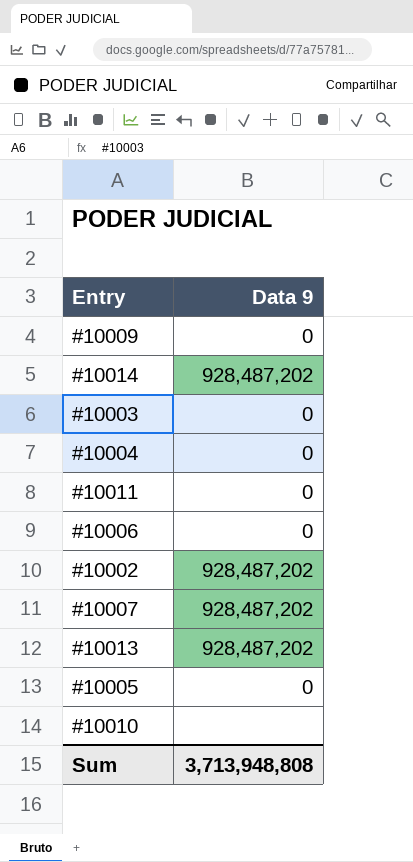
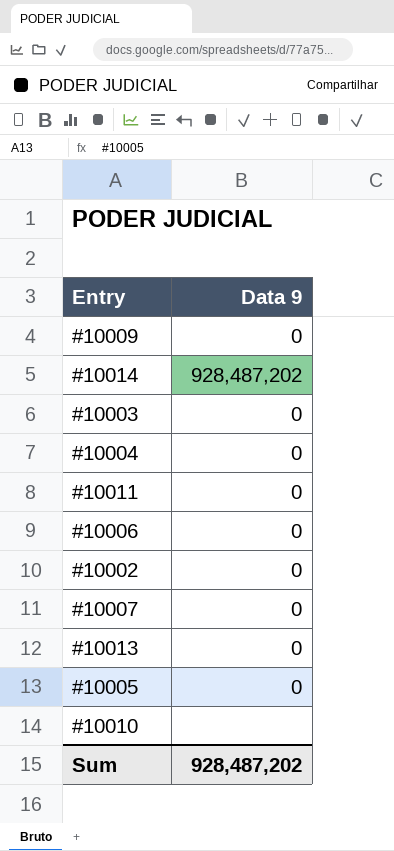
#10002 | Data 9: 928,487,202 -> 0
#10007 | Data 9: 928,487,202 -> 0
#10013 | Data 9: 928,487,202 -> 0
Sum | Data 9: 3,713,948,808 -> 928,487,202

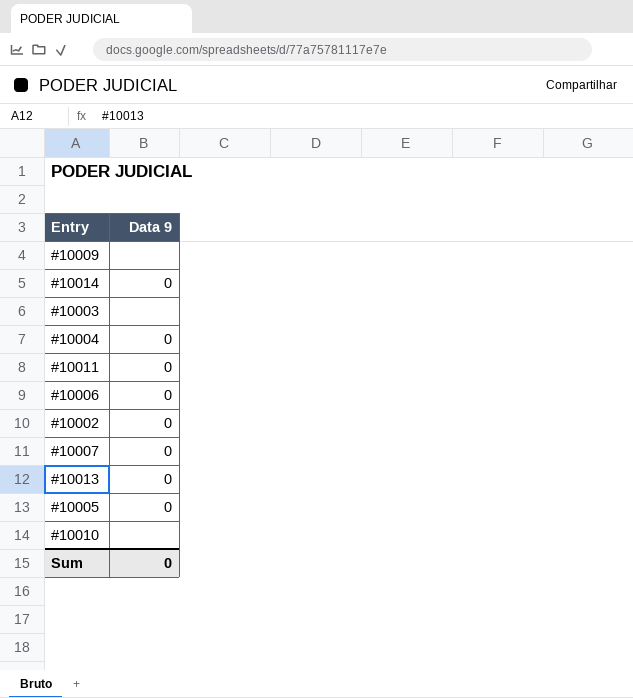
#10009 | Data 9: 0 -> none
#10014 | Data 9: 928,487,202 -> 0
#10003 | Data 9: 0 -> none
Sum | Data 9: 928,487,202 -> 0

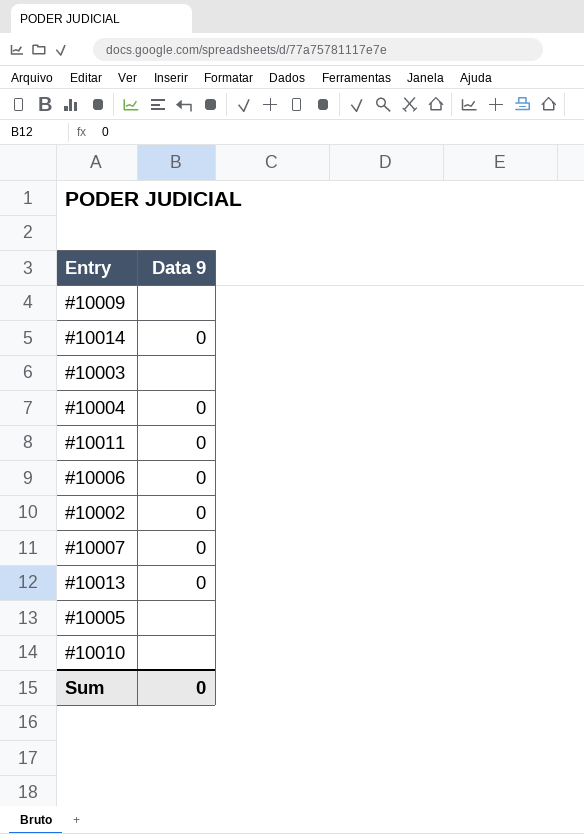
#10005 | Data 9: 0 -> none

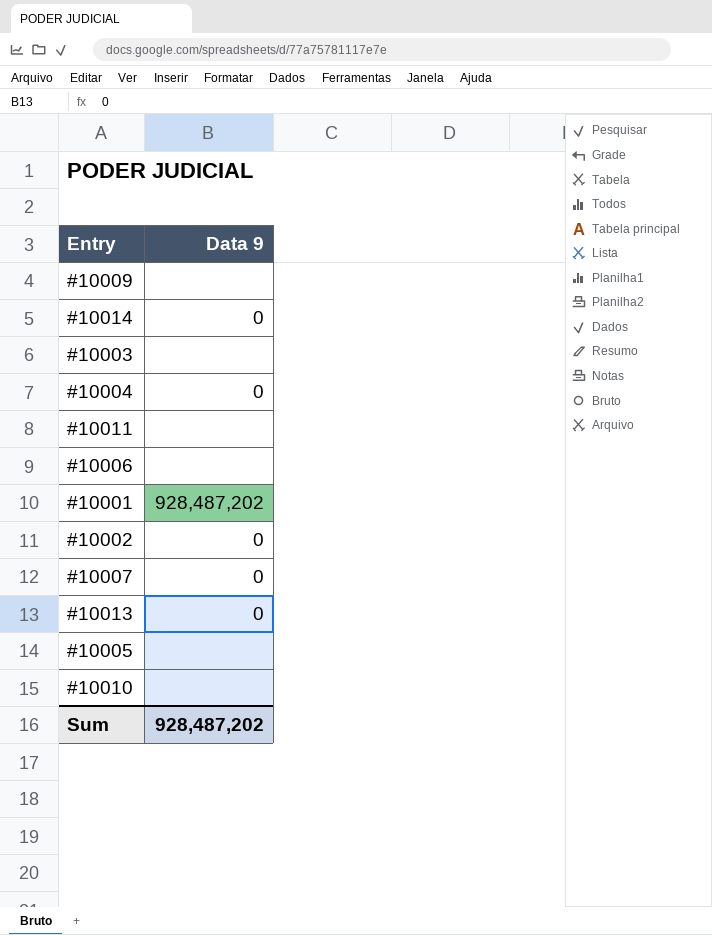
#10011 | Data 9: 0 -> none
#10006 | Data 9: 0 -> none
row #10001: none -> 928,487,202
Sum | Data 9: 0 -> 928,487,202

